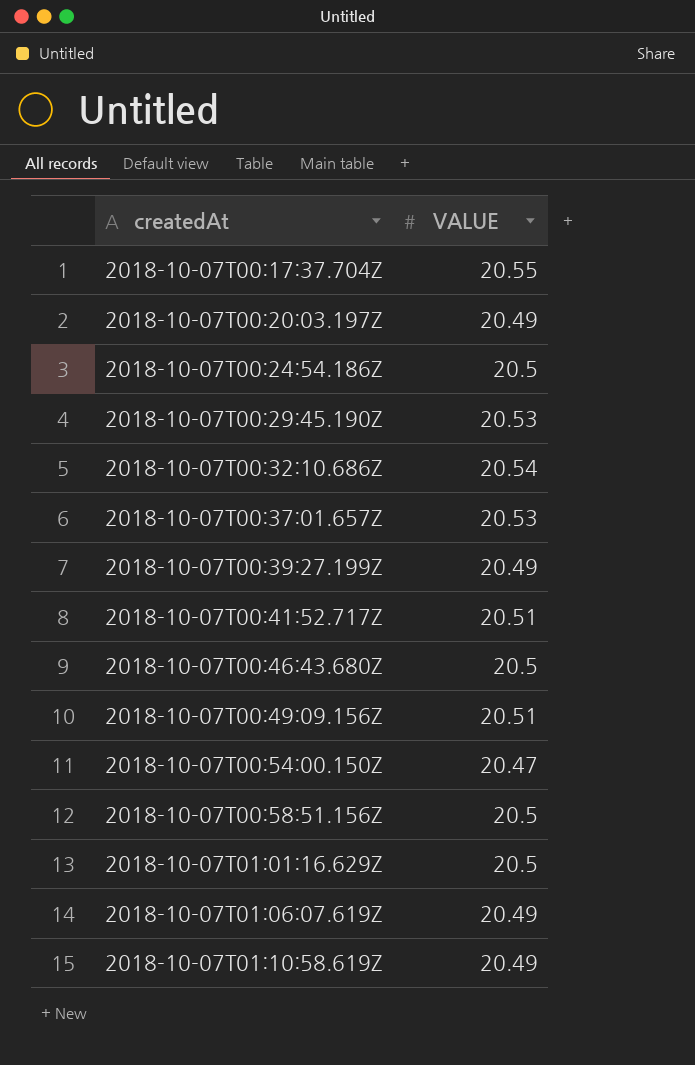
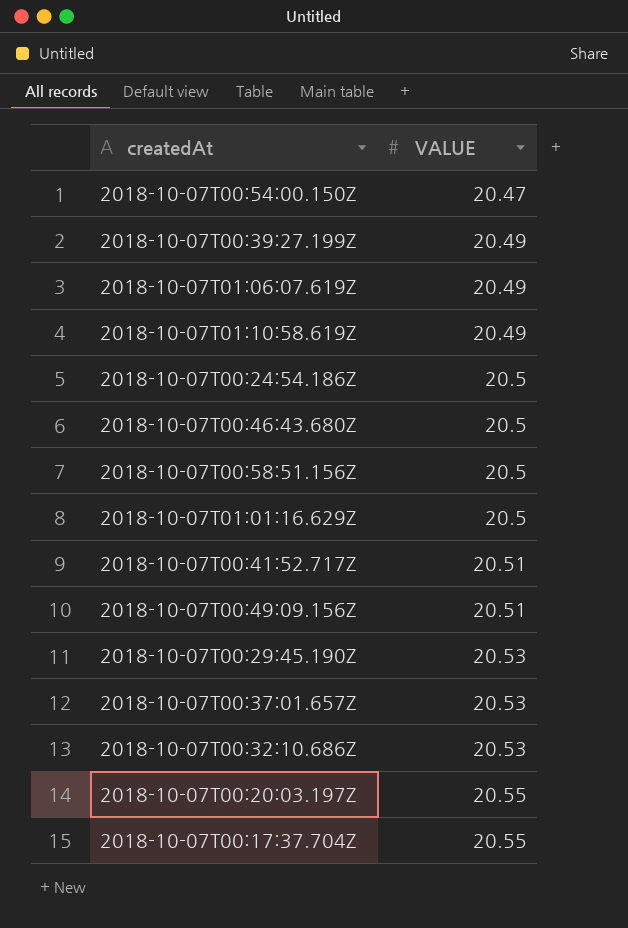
row order: createdAt ascending -> VALUE ascending
2018-10-07T00:32:10.686Z | VALUE: 20.54 -> 20.53
2018-10-07T00:20:03.197Z | VALUE: 20.49 -> 20.55

